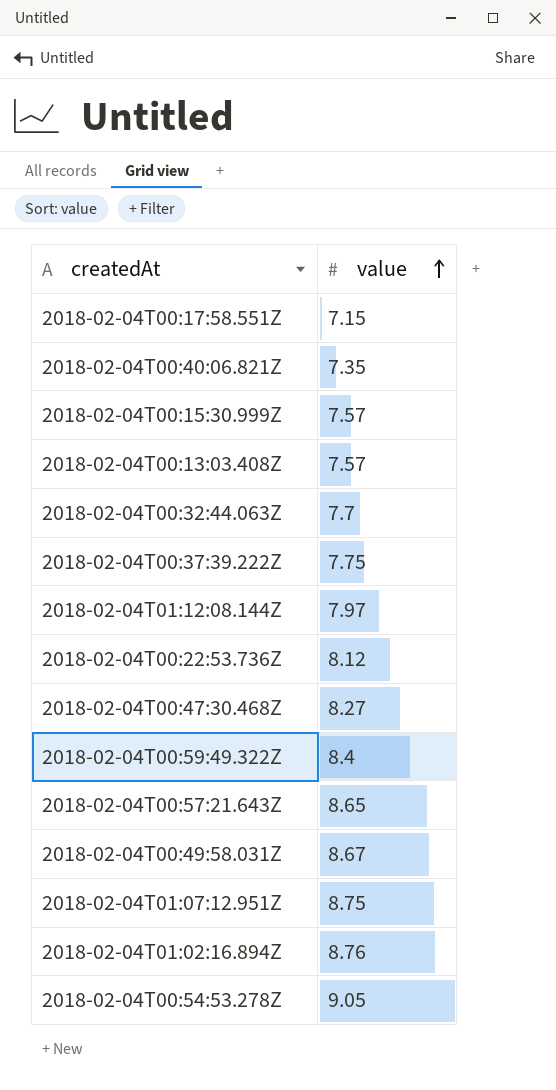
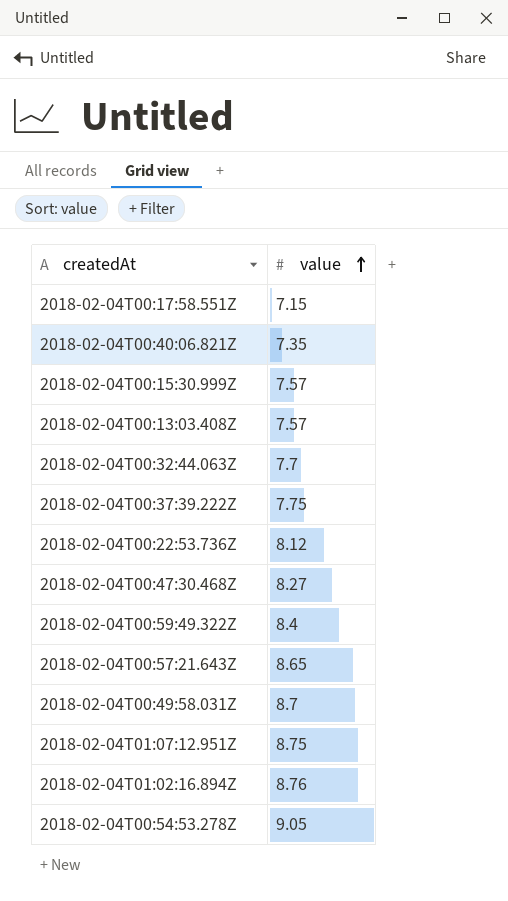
row 2018-02-04T01:12:08.144Z: 7.97 -> none
2018-02-04T00:49:58.031Z | value: 8.67 -> 8.7

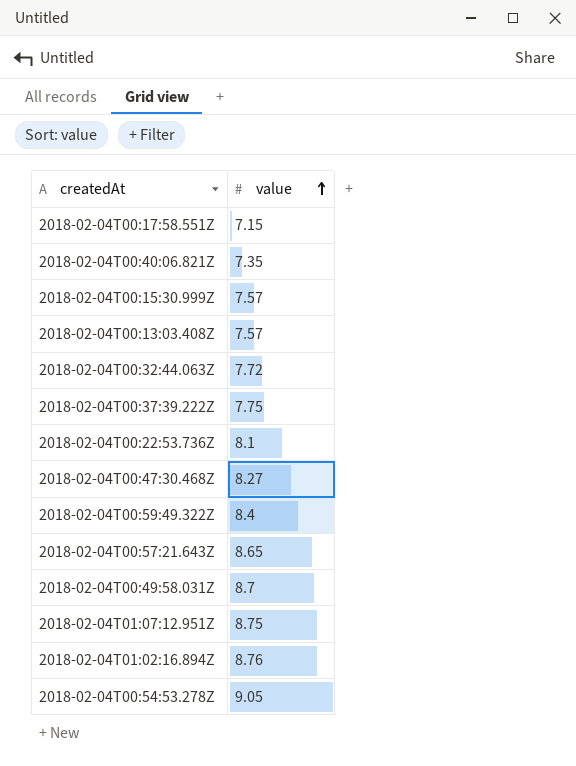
2018-02-04T00:32:44.063Z | value: 7.7 -> 7.72
2018-02-04T00:22:53.736Z | value: 8.12 -> 8.1

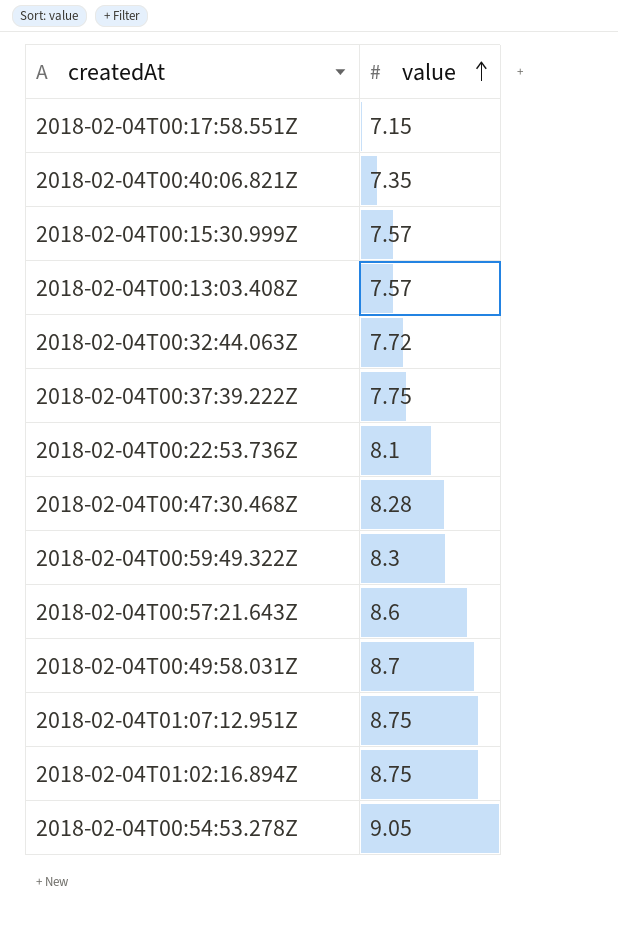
2018-02-04T00:47:30.468Z | value: 8.27 -> 8.28
2018-02-04T00:59:49.322Z | value: 8.4 -> 8.3
2018-02-04T00:57:21.643Z | value: 8.65 -> 8.6
2018-02-04T01:02:16.894Z | value: 8.76 -> 8.75

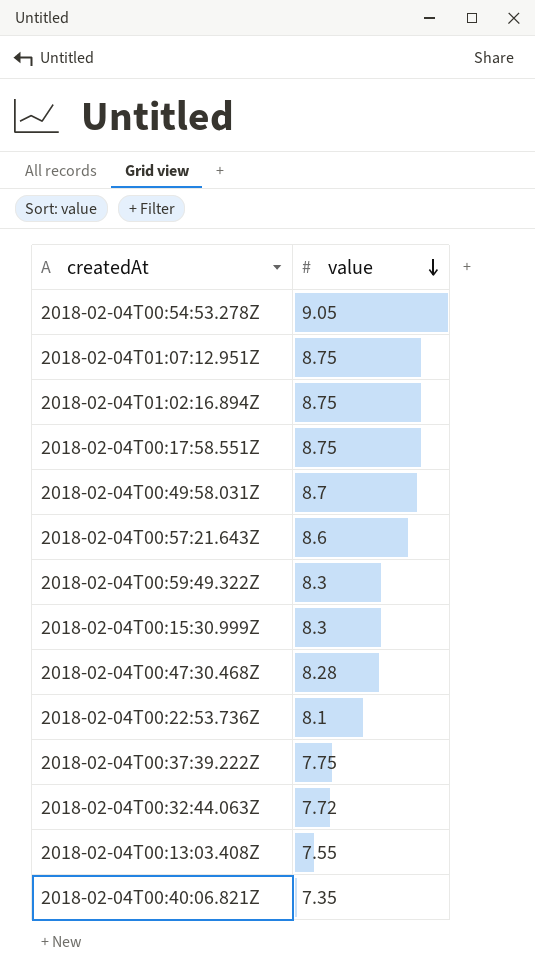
row order: value ascending -> value descending
2018-02-04T00:17:58.551Z | value: 7.15 -> 8.75
2018-02-04T00:15:30.999Z | value: 7.57 -> 8.3
2018-02-04T00:13:03.408Z | value: 7.57 -> 7.55

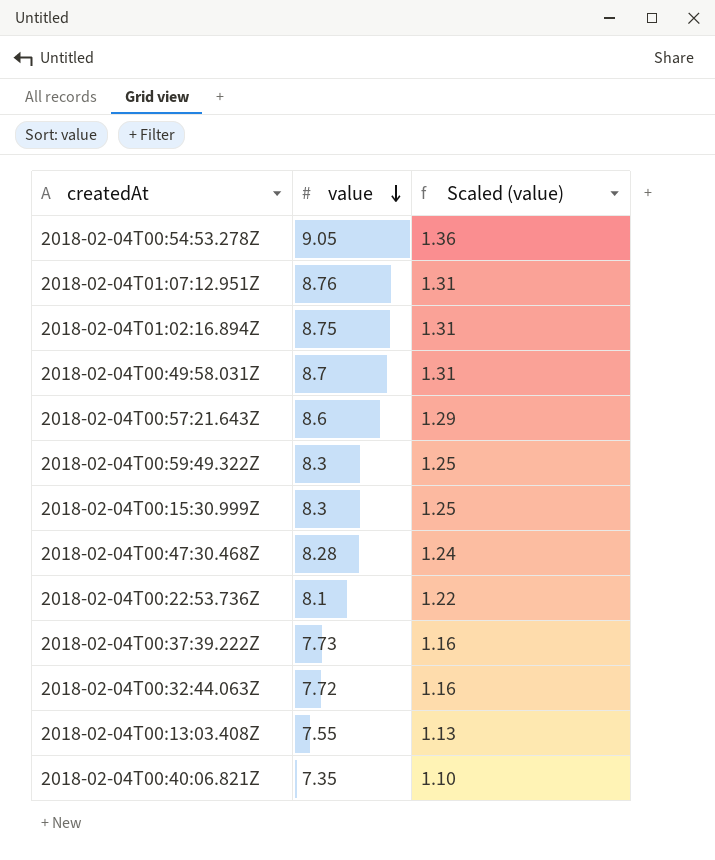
column Scaled (value) | formula: none -> [value] * 0.15
row 2018-02-04T00:17:58.551Z: 8.75 -> none
2018-02-04T01:07:12.951Z | value: 8.75 -> 8.76
2018-02-04T00:37:39.222Z | value: 7.75 -> 7.73

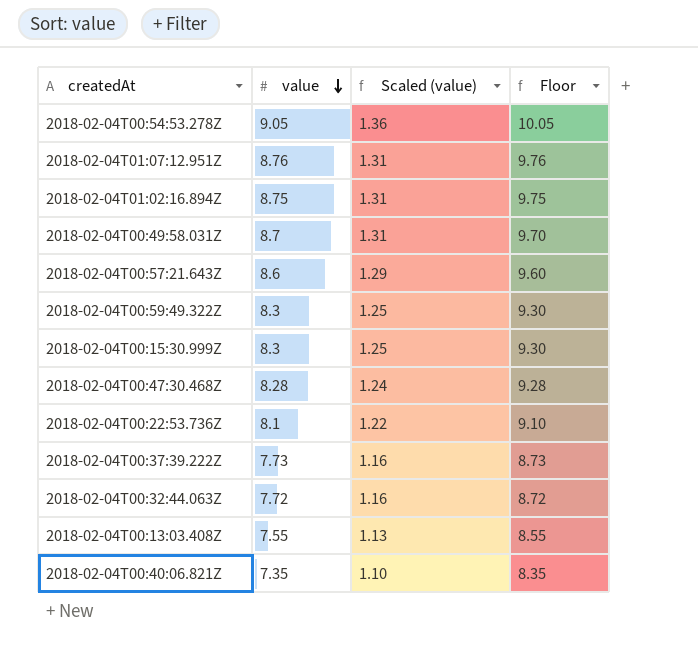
column Floor | formula: none -> [value] + 1

